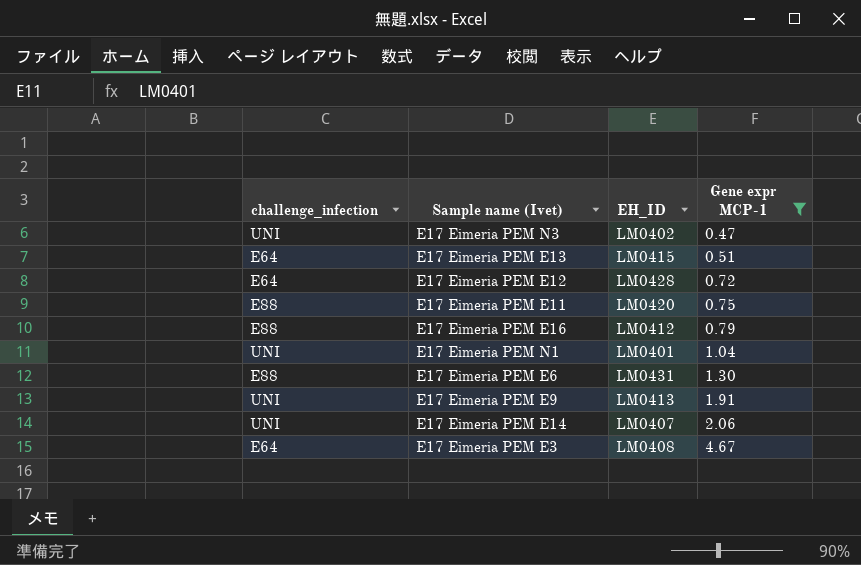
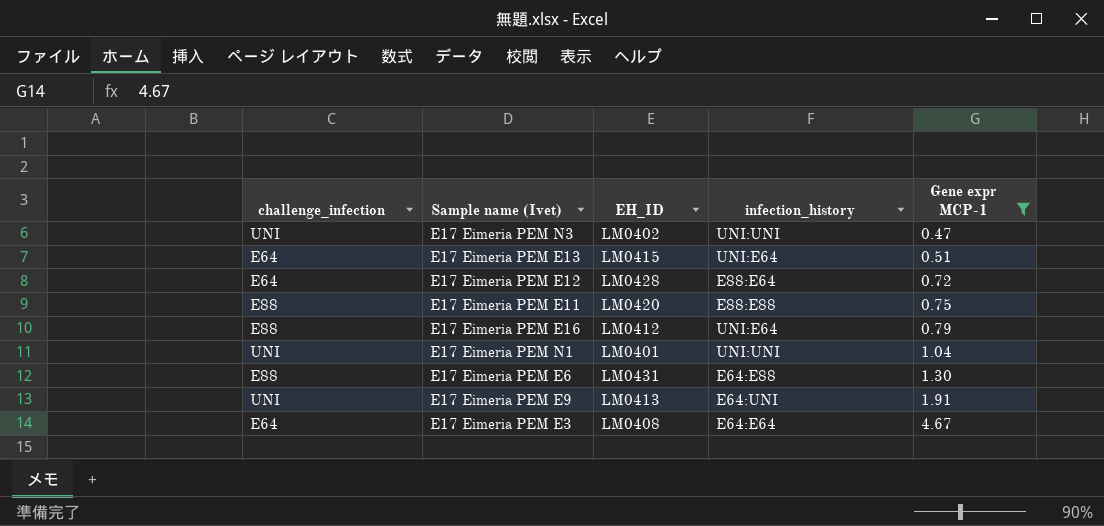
column infection_history | position: none -> 4
row E17 Eimeria PEM E14: UNI | LM0407 | 2.06 -> none

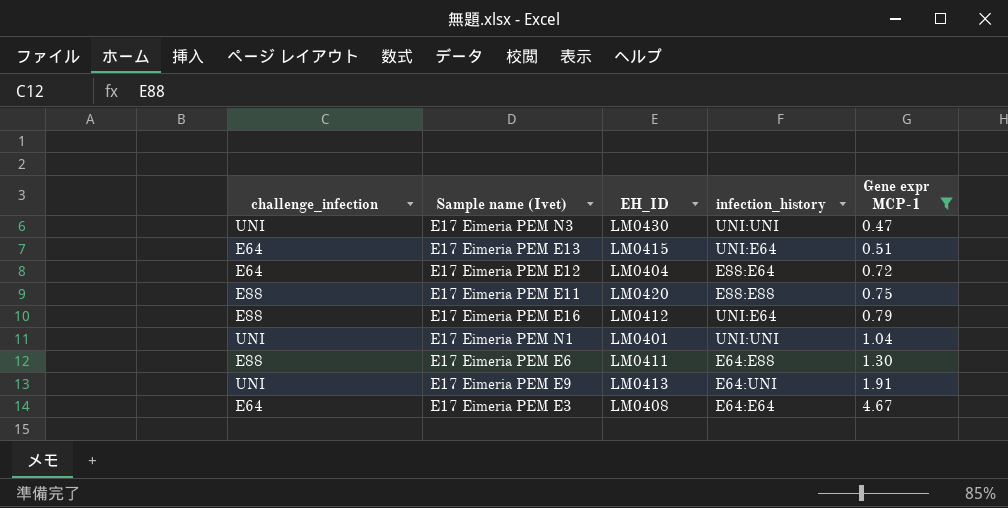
E17 Eimeria PEM N3 | EH_ID: LM0402 -> LM0430
E17 Eimeria PEM E12 | EH_ID: LM0428 -> LM0404
E17 Eimeria PEM E6 | EH_ID: LM0431 -> LM0411

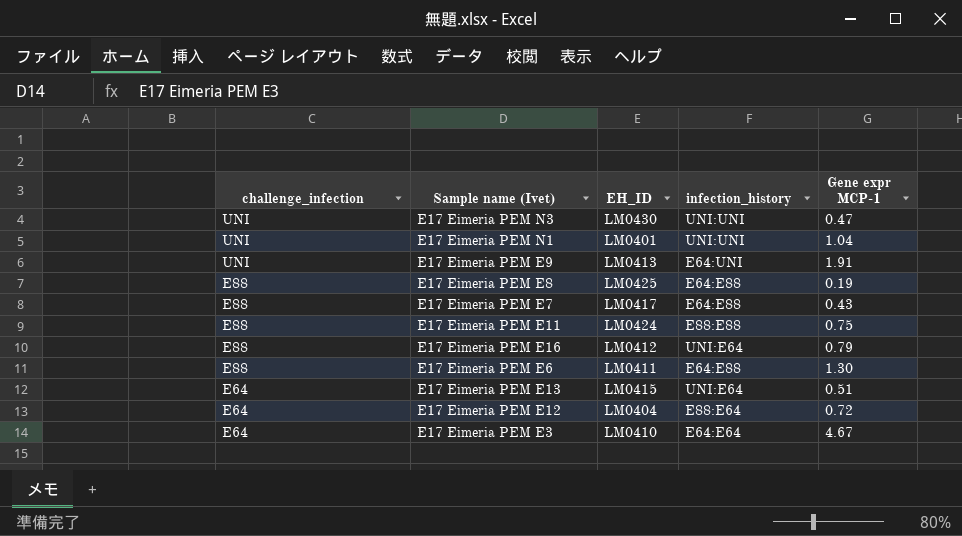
filter: Gene expr MCP-1 >= 0.47 -> none
row order: Gene expr MCP-1 ascending -> challenge_infection descending
E17 Eimeria PEM E11 | EH_ID: LM0420 -> LM0424
E17 Eimeria PEM E3 | EH_ID: LM0408 -> LM0410

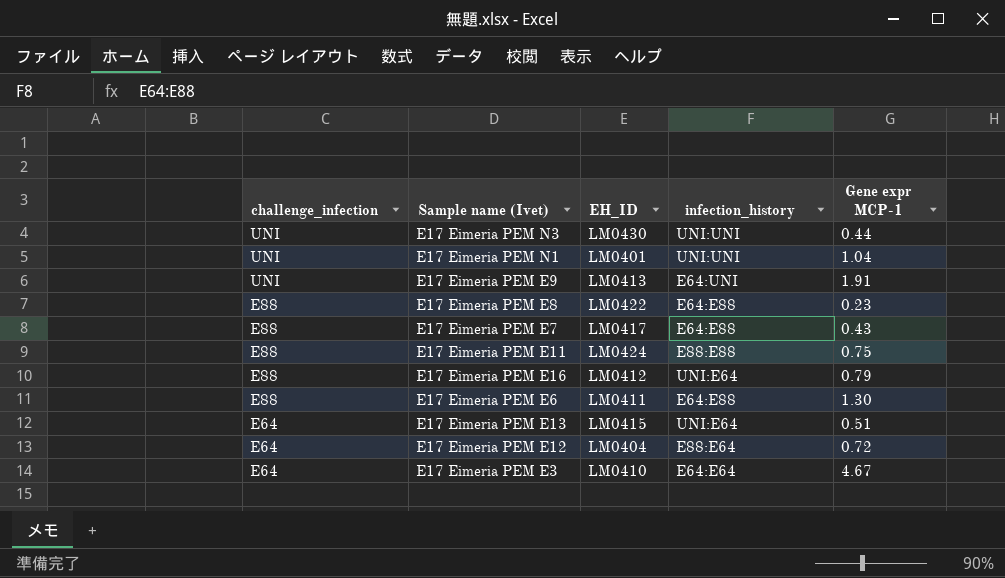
E17 Eimeria PEM N3 | Gene expr MCP-1: 0.47 -> 0.44
E17 Eimeria PEM E8 | EH_ID: LM0425 -> LM0422
E17 Eimeria PEM E8 | Gene expr MCP-1: 0.19 -> 0.23

